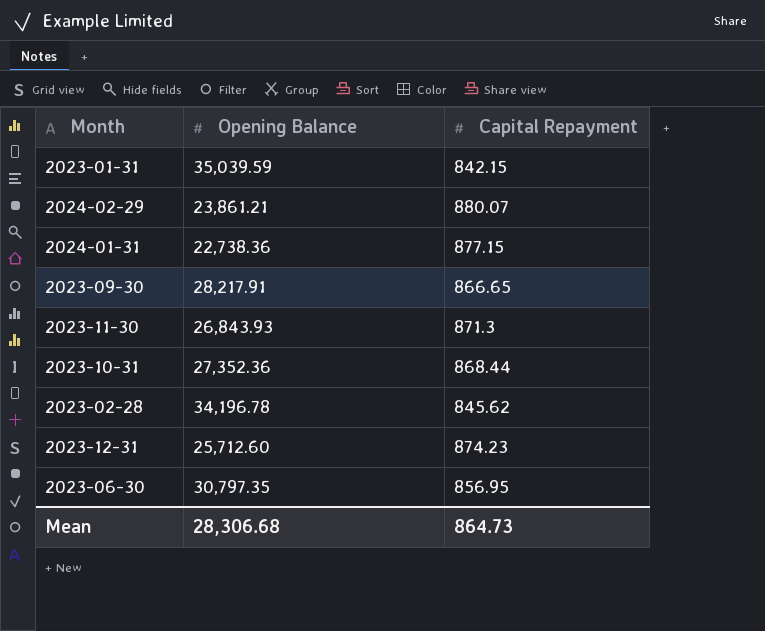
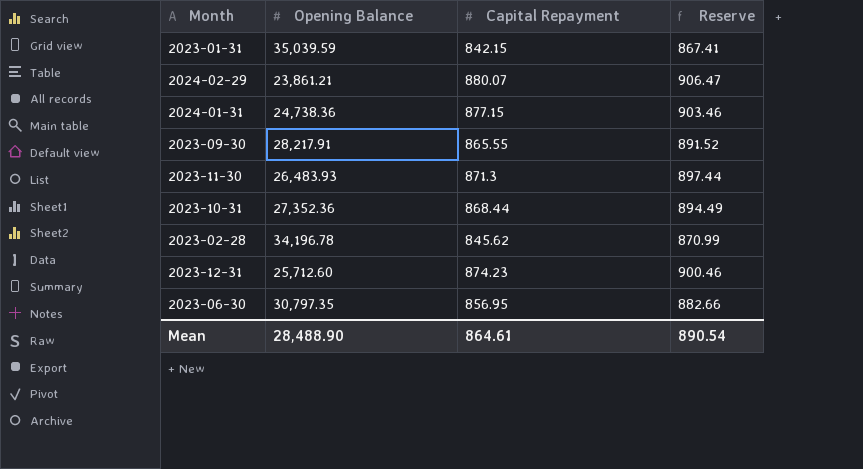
column Reserve | formula: none -> [Capital Repayment] * 1.03
2024-01-31 | Opening Balance: 22,738.36 -> 24,738.36
2023-09-30 | Capital Repayment: 866.65 -> 865.55
2023-11-30 | Opening Balance: 26,843.93 -> 26,483.93
Mean | Opening Balance: 28,306.68 -> 28,488.90
Mean | Capital Repayment: 864.73 -> 864.61

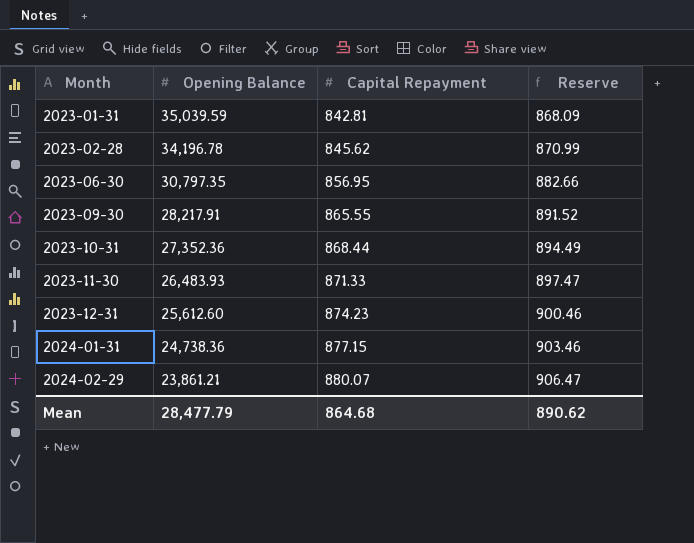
row order: none -> Month ascending
2023-01-31 | Capital Repayment: 842.15 -> 842.81
2023-01-31 | Reserve: 867.41 -> 868.09
2023-11-30 | Capital Repayment: 871.3 -> 871.33
2023-11-30 | Reserve: 897.44 -> 897.47
2023-12-31 | Opening Balance: 25,712.60 -> 25,612.60
Mean | Opening Balance: 28,488.90 -> 28,477.79
Mean | Capital Repayment: 864.61 -> 864.68
Mean | Reserve: 890.54 -> 890.62

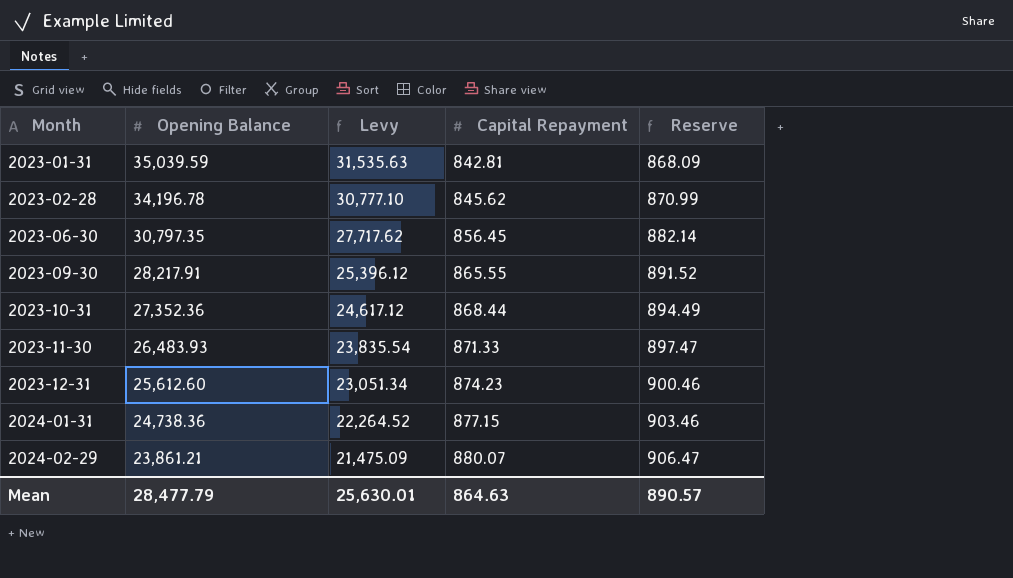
column Levy | formula: none -> [Opening Balance] * 0.9
2023-06-30 | Capital Repayment: 856.95 -> 856.45
2023-06-30 | Reserve: 882.66 -> 882.14
Mean | Capital Repayment: 864.68 -> 864.63
Mean | Reserve: 890.62 -> 890.57

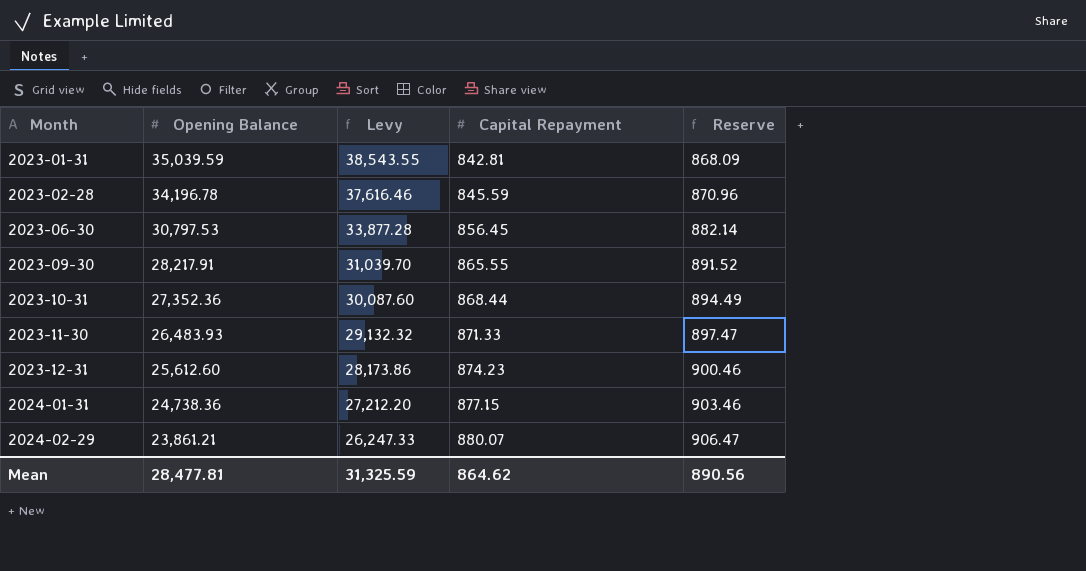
column Levy | formula: [Opening Balance] * 0.9 -> [Opening Balance] * 1.1
2023-02-28 | Capital Repayment: 845.62 -> 845.59
2023-02-28 | Reserve: 870.99 -> 870.96
2023-06-30 | Opening Balance: 30,797.35 -> 30,797.53
Mean | Opening Balance: 28,477.79 -> 28,477.81
Mean | Levy: 25,630.01 -> 31,325.59
Mean | Capital Repayment: 864.63 -> 864.62
Mean | Reserve: 890.57 -> 890.56

